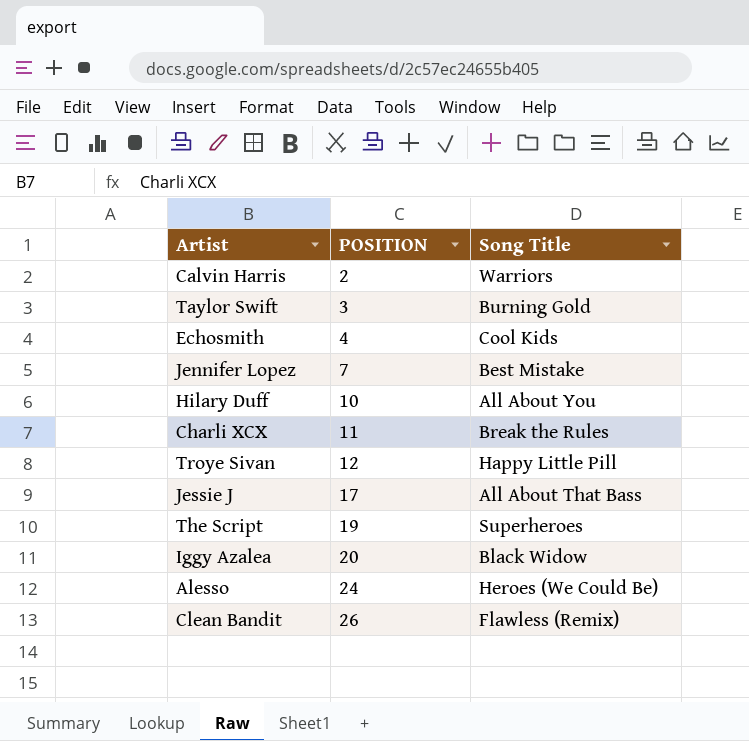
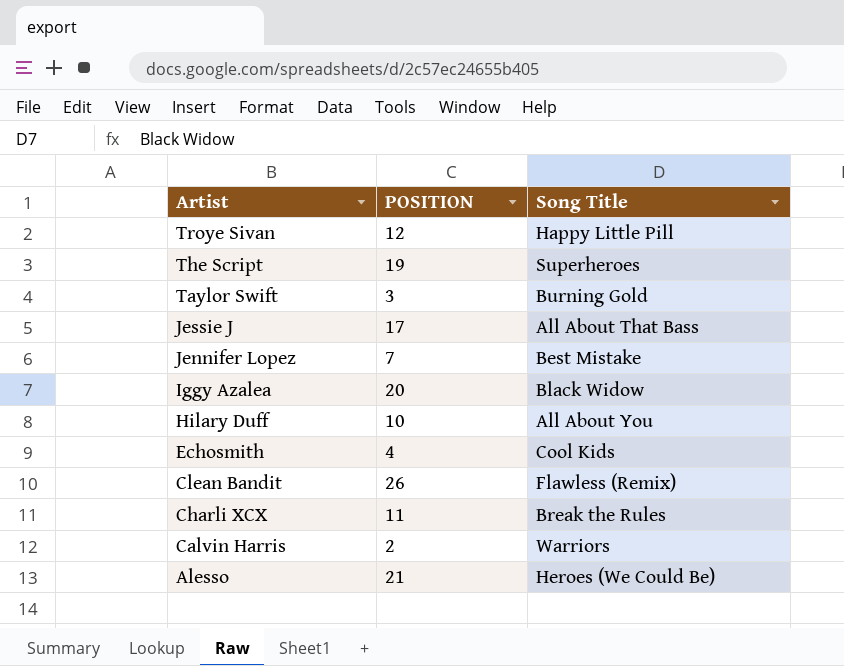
row order: POSITION ascending -> Artist descending
Alesso | POSITION: 24 -> 21

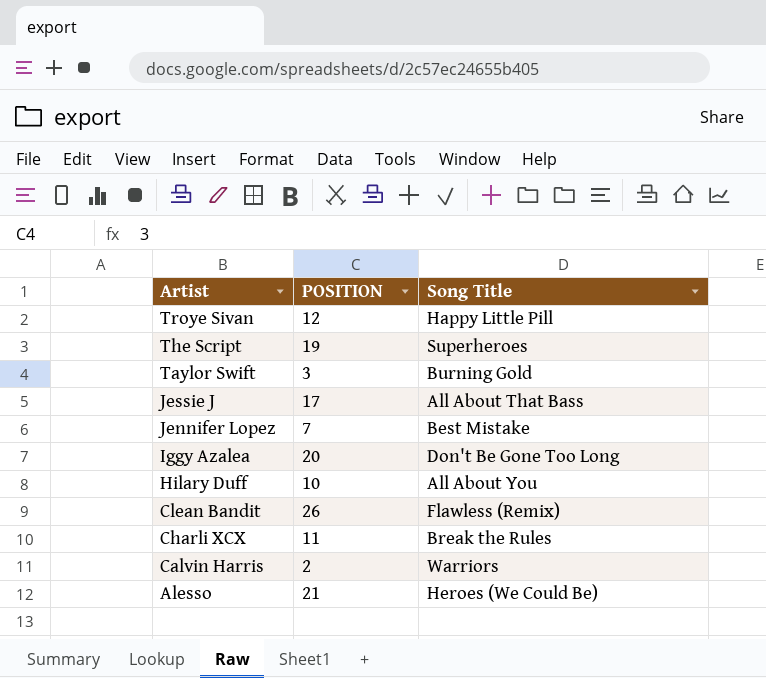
row Echosmith: 4 | Cool Kids -> none
Iggy Azalea | Song Title: Black Widow -> Don't Be Gone Too Long

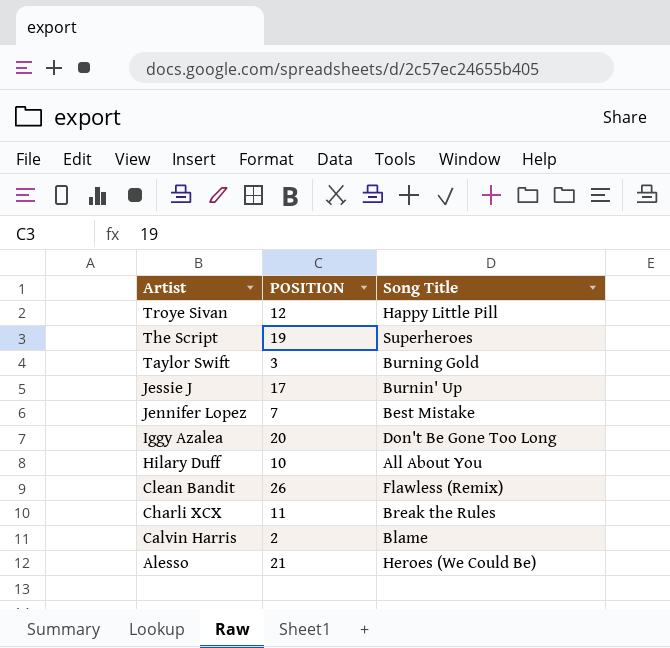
Jessie J | Song Title: All About That Bass -> Burnin' Up
Calvin Harris | Song Title: Warriors -> Blame

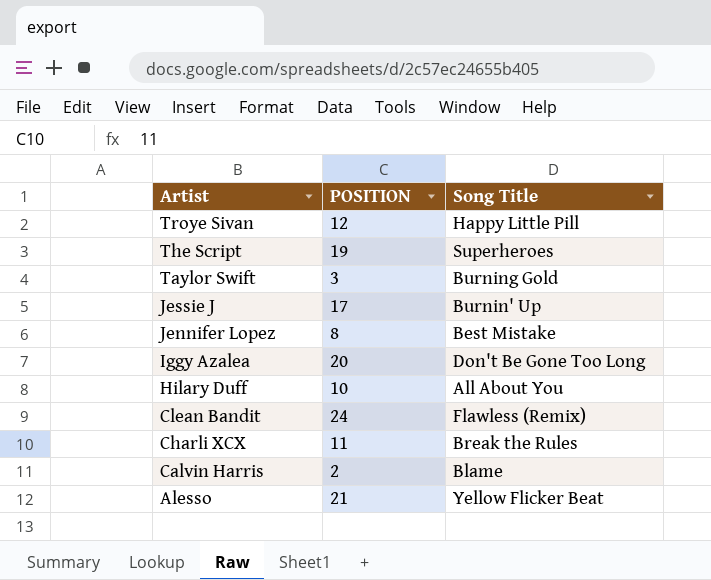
Jennifer Lopez | POSITION: 7 -> 8
Clean Bandit | POSITION: 26 -> 24
Alesso | Song Title: Heroes (We Could Be) -> Yellow Flicker Beat

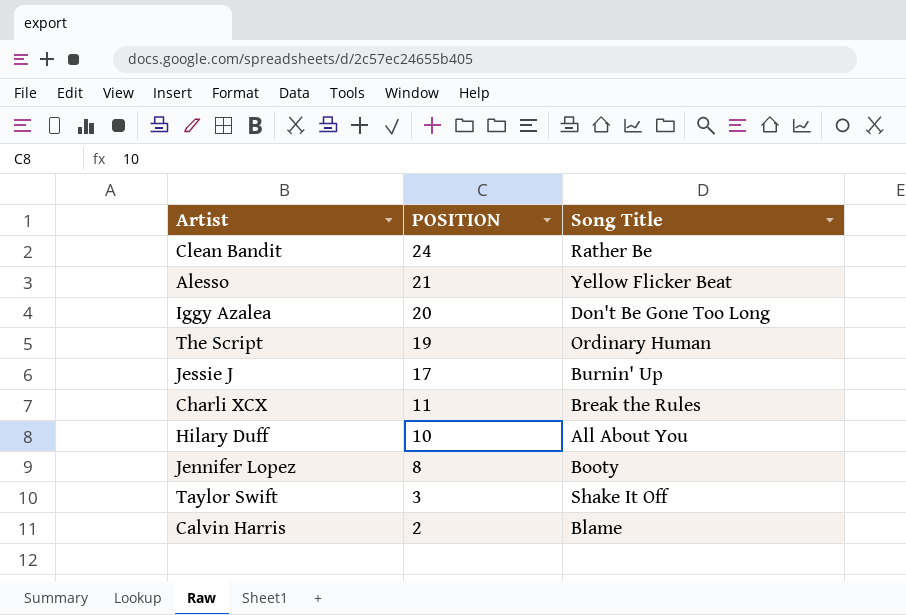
row order: Artist descending -> POSITION descending
row Troye Sivan: 12 | Happy Little Pill -> none
Clean Bandit | Song Title: Flawless (Remix) -> Rather Be
The Script | Song Title: Superheroes -> Ordinary Human
Jennifer Lopez | Song Title: Best Mistake -> Booty
Taylor Swift | Song Title: Burning Gold -> Shake It Off

